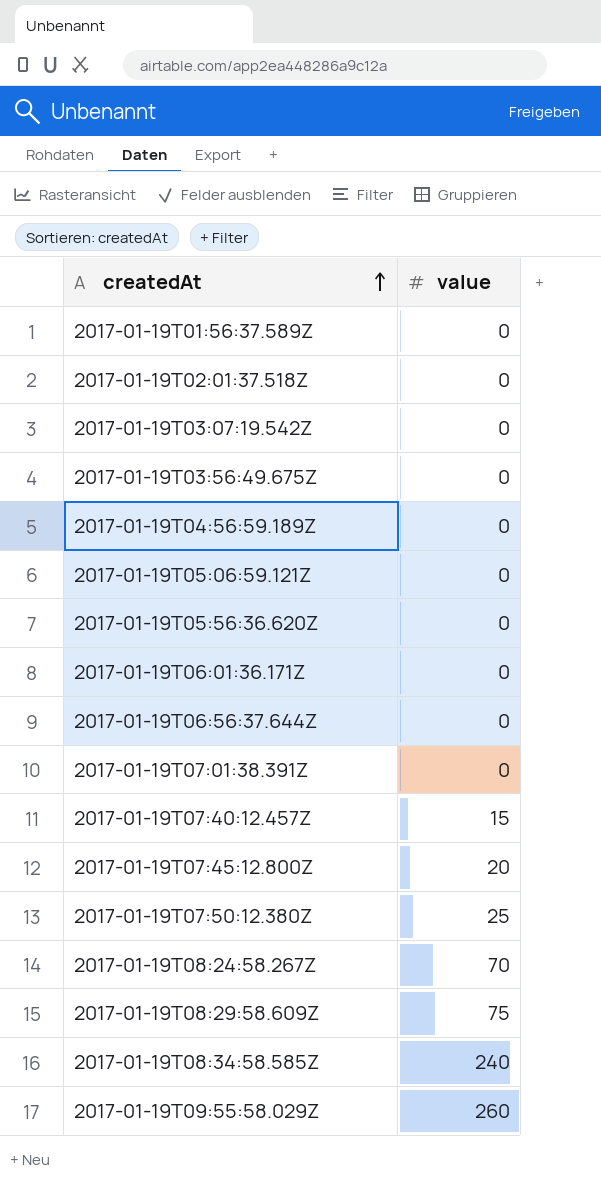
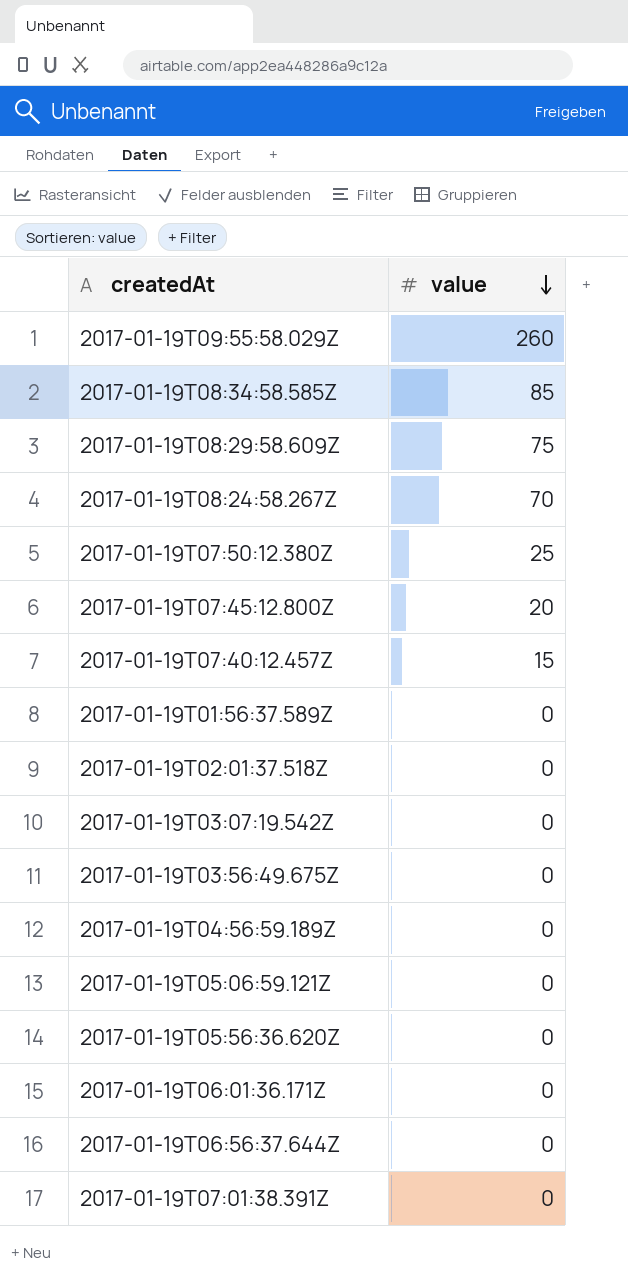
row order: createdAt ascending -> value descending
2017-01-19T08:34:58.585Z | value: 240 -> 85

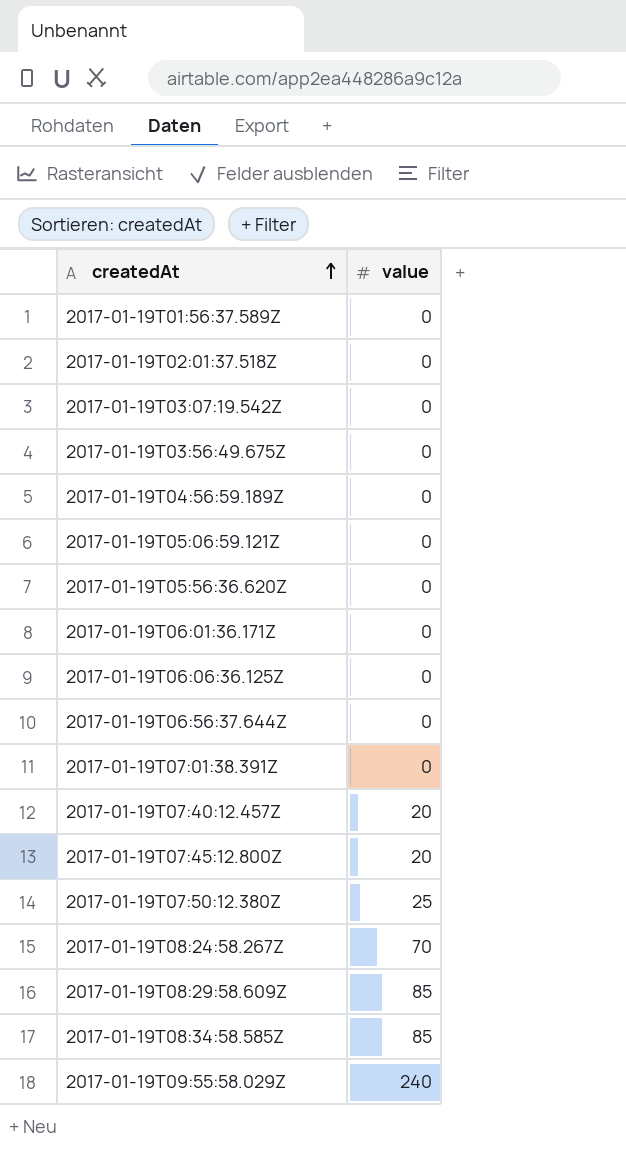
row order: value descending -> createdAt ascending
row 2017-01-19T06:06:36.125Z: none -> 0
2017-01-19T07:40:12.457Z | value: 15 -> 20
2017-01-19T08:29:58.609Z | value: 75 -> 85
2017-01-19T09:55:58.029Z | value: 260 -> 240

